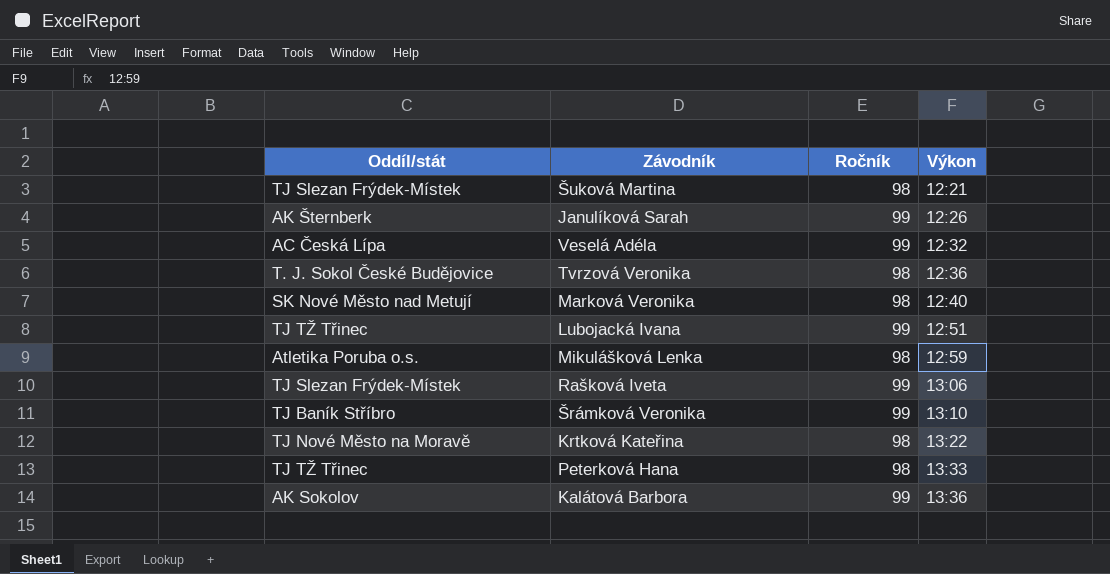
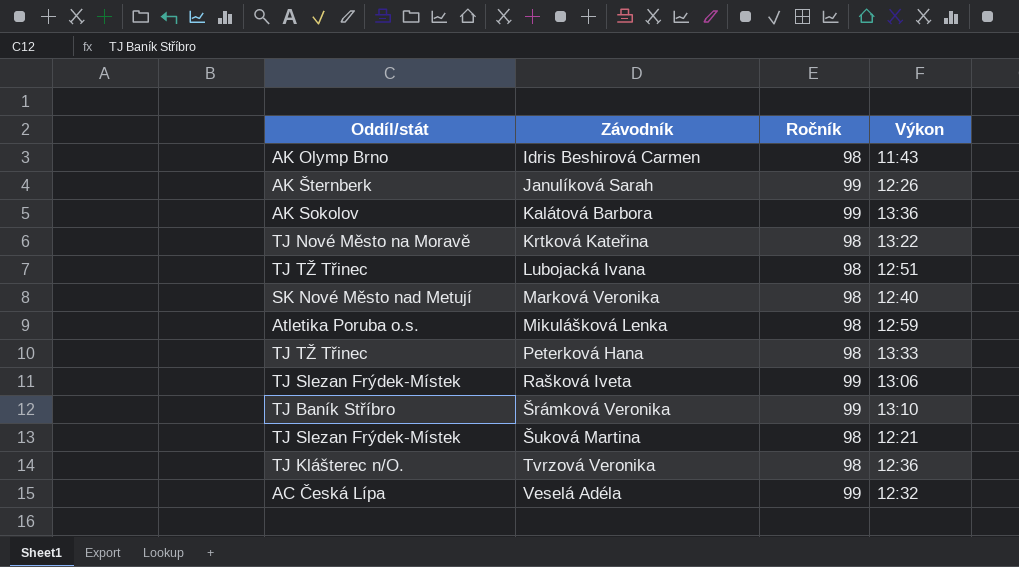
row order: Výkon ascending -> Závodník ascending
row Idris Beshirová Carmen: none -> AK Olymp Brno | 98 | 11:43
Lubojacká Ivana | Ročník: 99 -> 98
Tvrzová Veronika | Oddíl/stát: T. J. Sokol České Budějovice -> TJ Klášterec n/O.

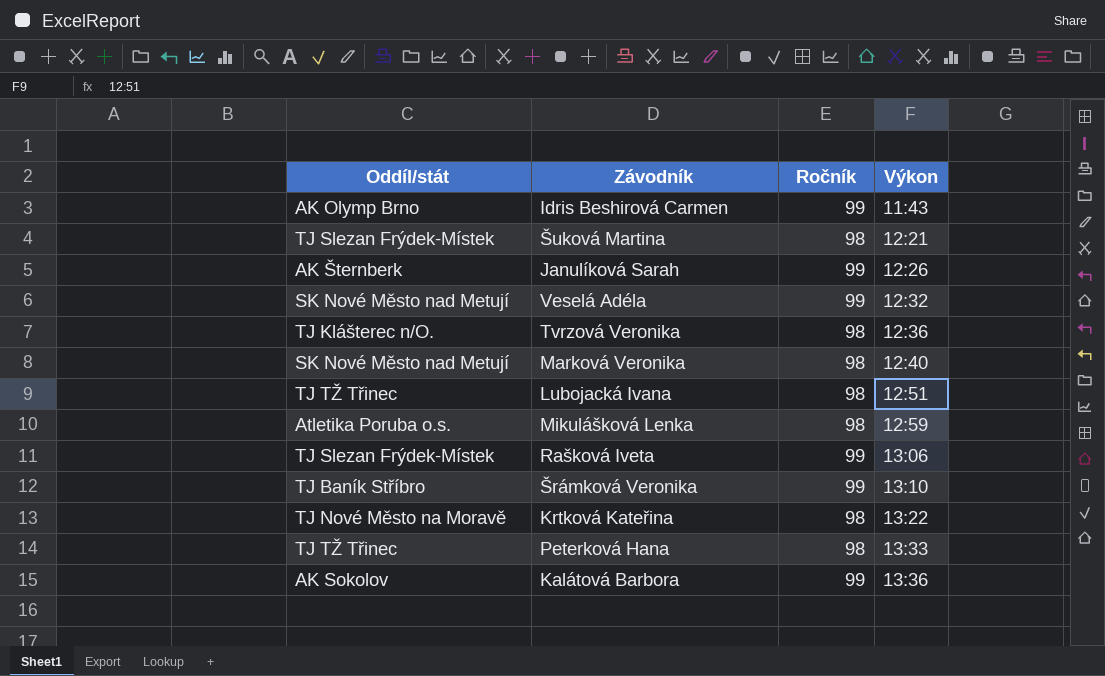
row order: Závodník ascending -> Výkon ascending
Idris Beshirová Carmen | Ročník: 98 -> 99
Veselá Adéla | Oddíl/stát: AC Česká Lípa -> SK Nové Město nad Metují

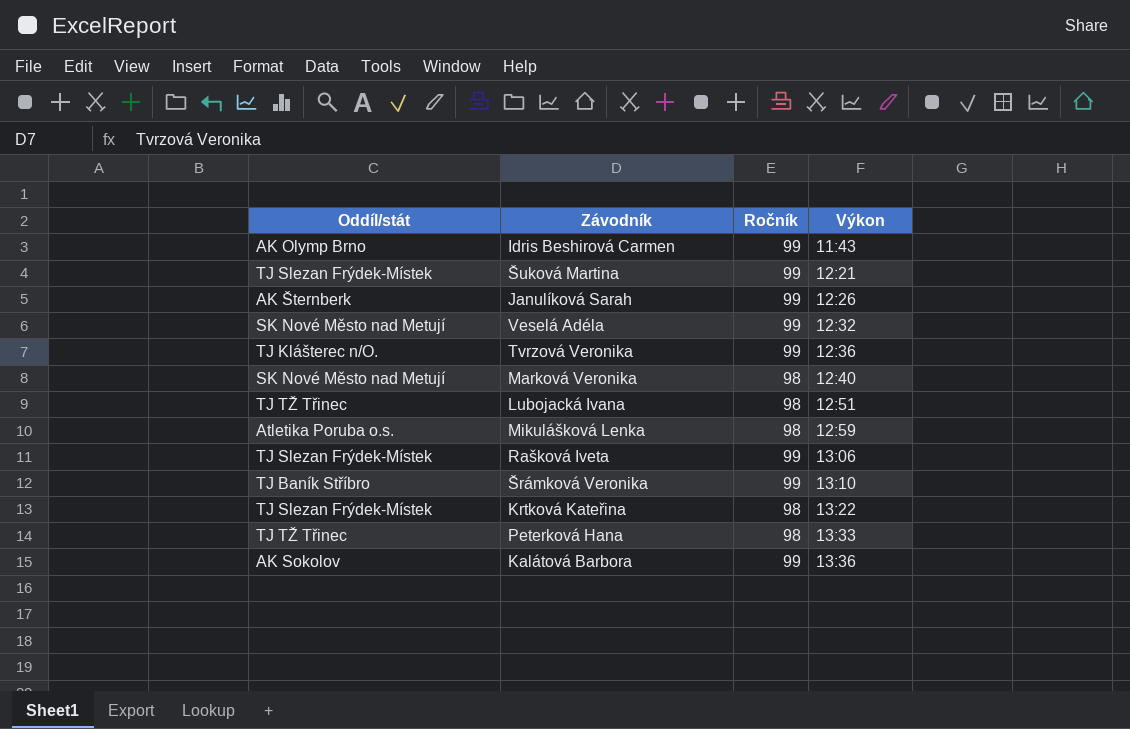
Šuková Martina | Ročník: 98 -> 99
Tvrzová Veronika | Ročník: 98 -> 99
Krtková Kateřina | Oddíl/stát: TJ Nové Město na Moravě -> TJ Slezan Frýdek-Místek

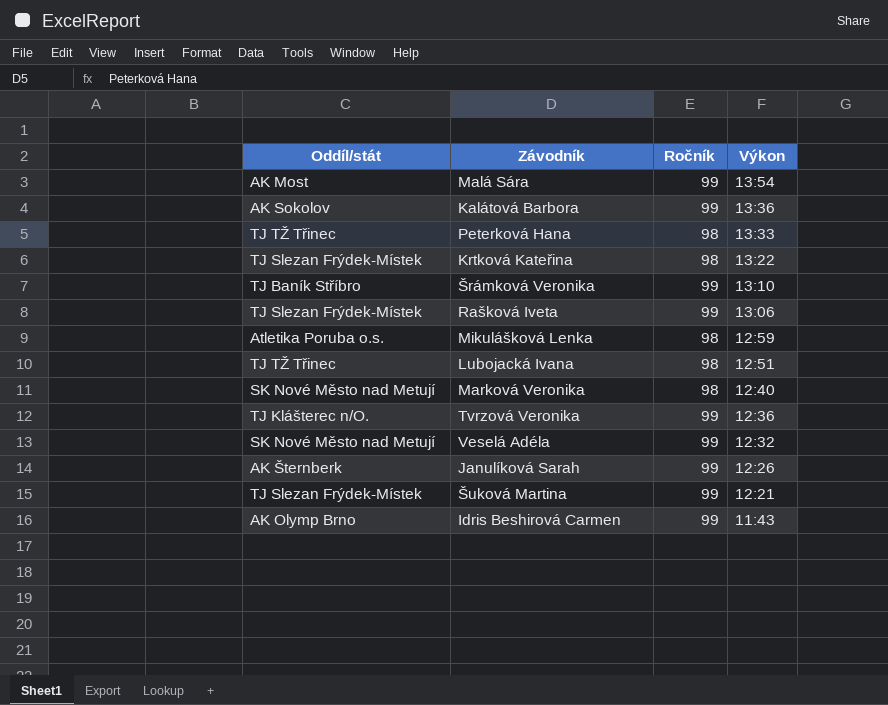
row order: Výkon ascending -> Výkon descending
row Malá Sára: none -> AK Most | 99 | 13:54

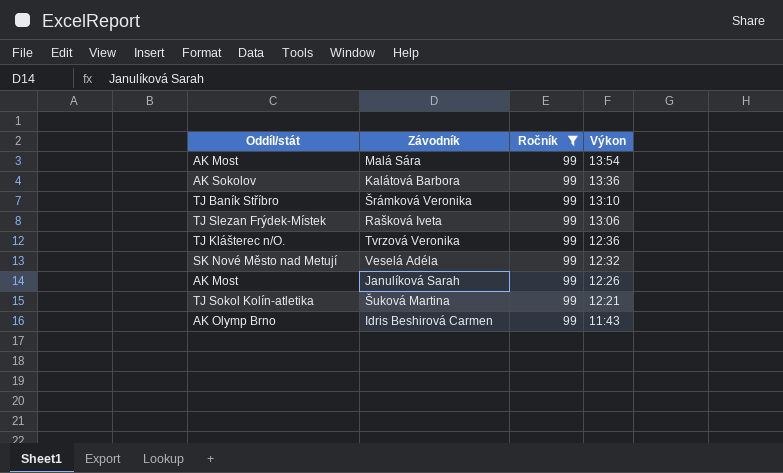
filter: none -> Ročník = 99
Janulíková Sarah | Oddíl/stát: AK Šternberk -> AK Most
Šuková Martina | Oddíl/stát: TJ Slezan Frýdek-Místek -> TJ Sokol Kolín-atletika

